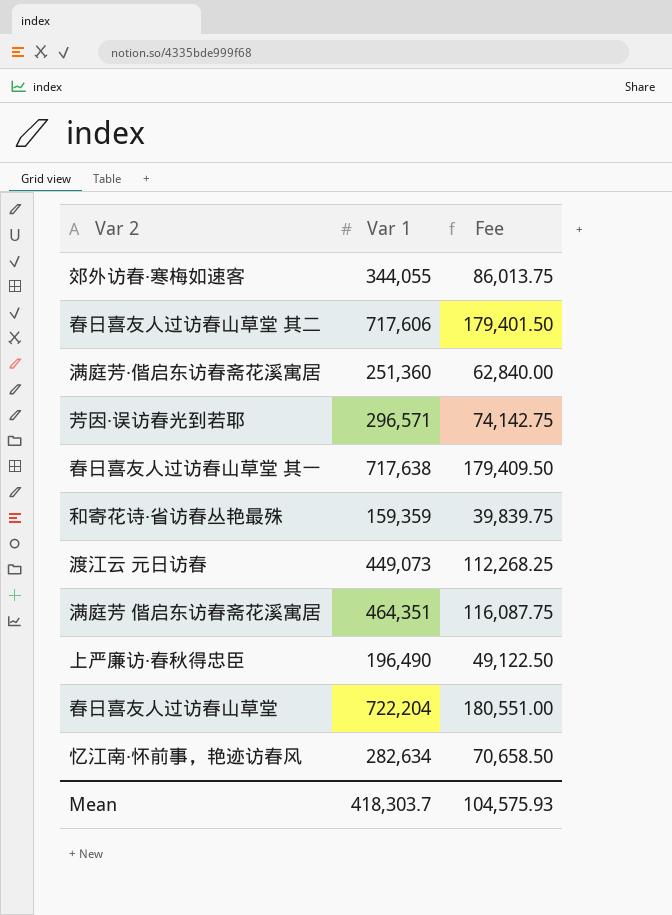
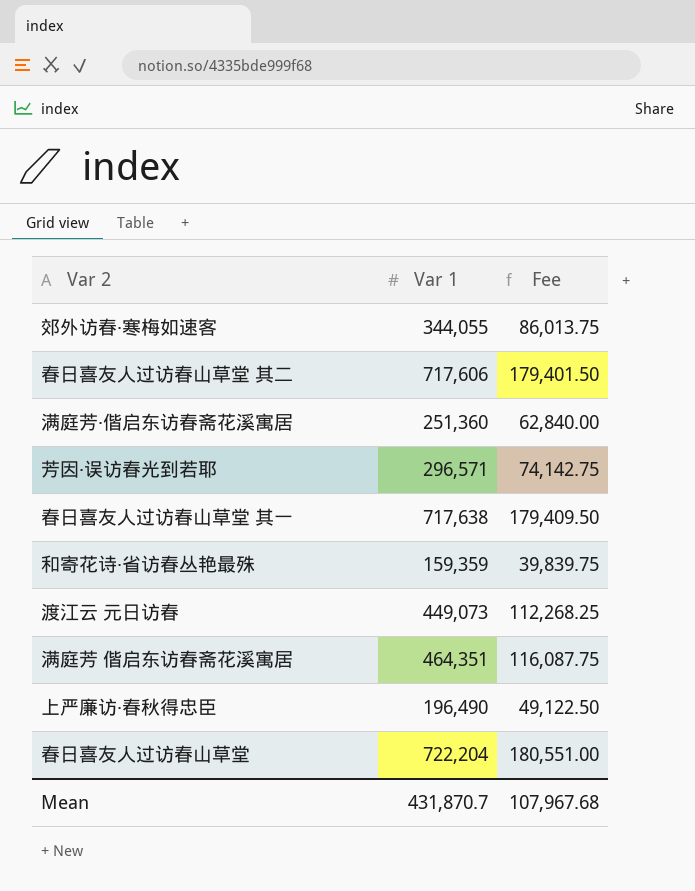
row 忆江南·怀前事，艳迹访春风: 282,634 | 70,658.50 -> none
Mean | Var 1: 418,303.7 -> 431,870.7
Mean | Fee: 104,575.93 -> 107,967.68

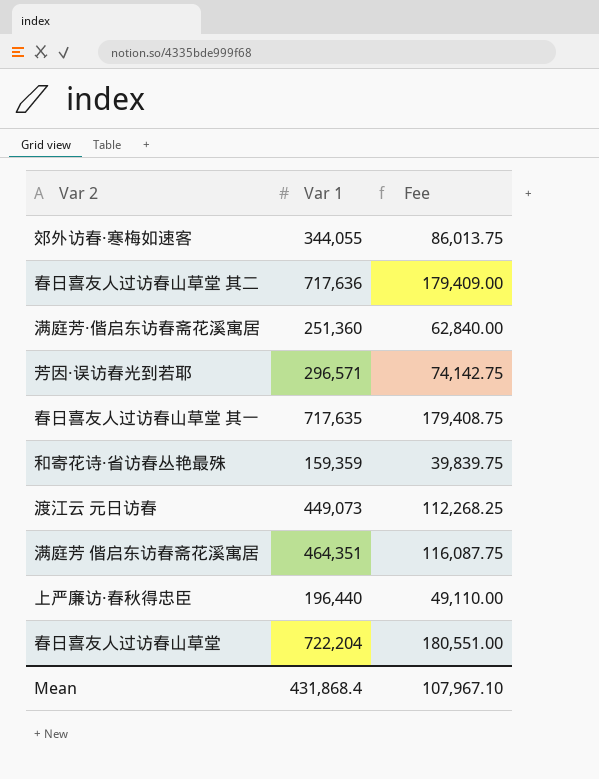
春日喜友人过访春山草堂 其二 | Var 1: 717,606 -> 717,636
春日喜友人过访春山草堂 其二 | Fee: 179,401.50 -> 179,409.00
春日喜友人过访春山草堂 其一 | Var 1: 717,638 -> 717,635
春日喜友人过访春山草堂 其一 | Fee: 179,409.50 -> 179,408.75
上严廉访·春秋得忠臣 | Var 1: 196,490 -> 196,440
上严廉访·春秋得忠臣 | Fee: 49,122.50 -> 49,110.00
Mean | Var 1: 431,870.7 -> 431,868.4
Mean | Fee: 107,967.68 -> 107,967.10

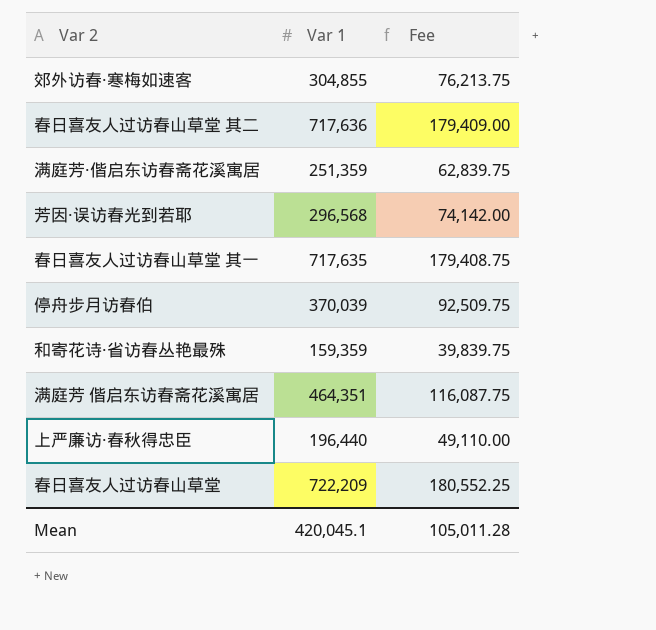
row 渡江云 元日访春: 449,073 | 112,268.25 -> none
郊外访春·寒梅如速客 | Var 1: 344,055 -> 304,855
郊外访春·寒梅如速客 | Fee: 86,013.75 -> 76,213.75
满庭芳·偕启东访春斋花溪寓居 | Var 1: 251,360 -> 251,359
满庭芳·偕启东访春斋花溪寓居 | Fee: 62,840.00 -> 62,839.75
芳因·误访春光到若耶 | Var 1: 296,571 -> 296,568
芳因·误访春光到若耶 | Fee: 74,142.75 -> 74,142.00
row 停舟步月访春伯: none -> 370,039 | 92,509.75
春日喜友人过访春山草堂 | Var 1: 722,204 -> 722,209
春日喜友人过访春山草堂 | Fee: 180,551.00 -> 180,552.25
Mean | Var 1: 431,868.4 -> 420,045.1
Mean | Fee: 107,967.10 -> 105,011.28

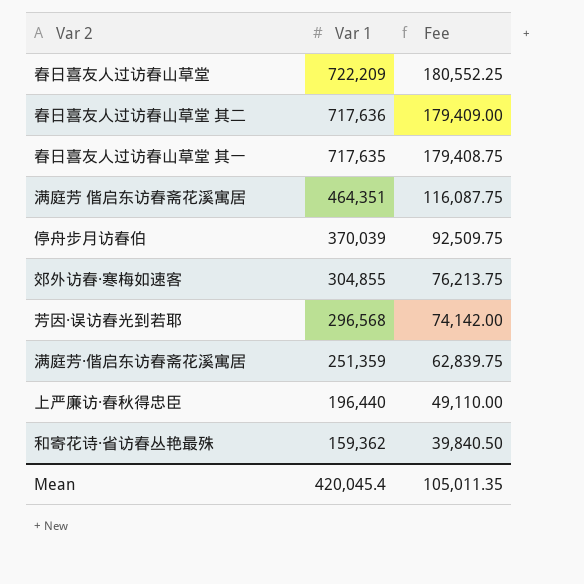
row order: none -> Var 1 descending
和寄花诗·省访春丛艳最殊 | Var 1: 159,359 -> 159,362
和寄花诗·省访春丛艳最殊 | Fee: 39,839.75 -> 39,840.50
Mean | Var 1: 420,045.1 -> 420,045.4
Mean | Fee: 105,011.28 -> 105,011.35

